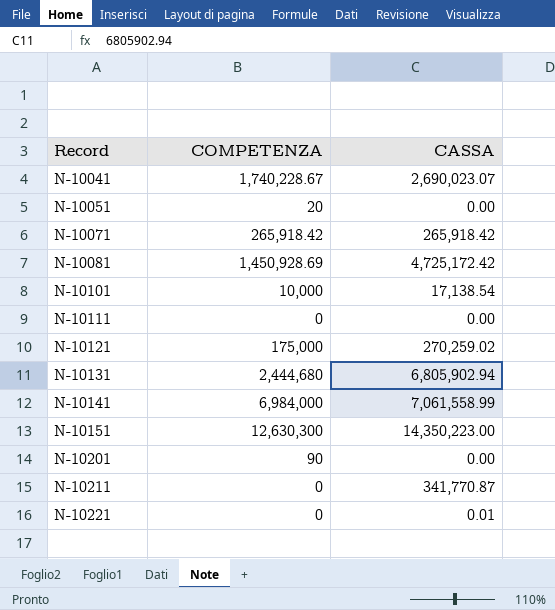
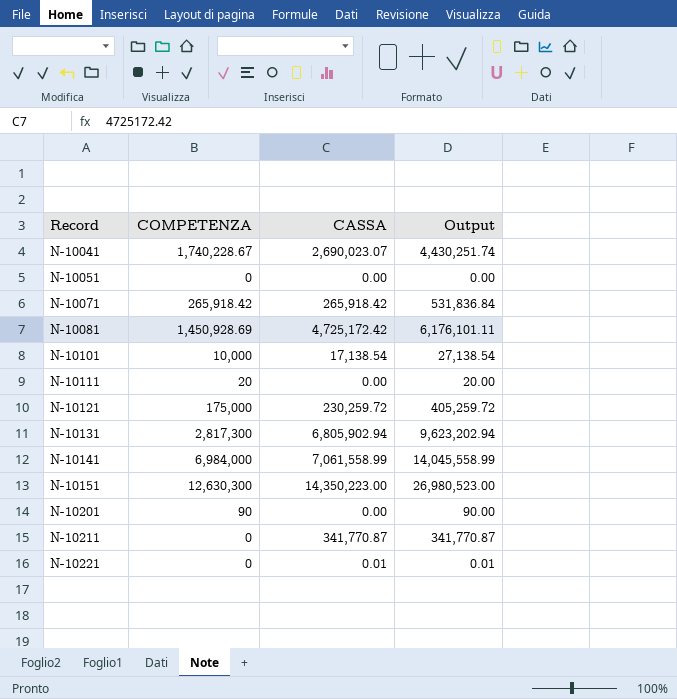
column Output | formula: none -> [COMPETENZA] + [CASSA]
N-10051 | COMPETENZA: 20 -> 0
N-10111 | COMPETENZA: 0 -> 20
N-10121 | CASSA: 270,259.02 -> 230,259.72
N-10131 | COMPETENZA: 2,444,680 -> 2,817,300

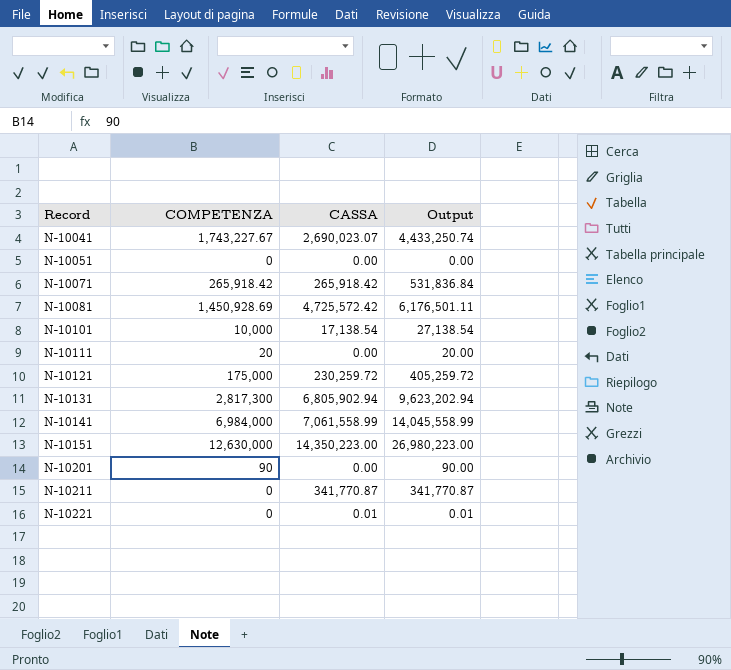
N-10041 | COMPETENZA: 1,740,228.67 -> 1,743,227.67
N-10041 | Output: 4,430,251.74 -> 4,433,250.74
N-10081 | CASSA: 4,725,172.42 -> 4,725,572.42
N-10081 | Output: 6,176,101.11 -> 6,176,501.11
N-10151 | COMPETENZA: 12,630,300 -> 12,630,000
N-10151 | Output: 26,980,523.00 -> 26,980,223.00

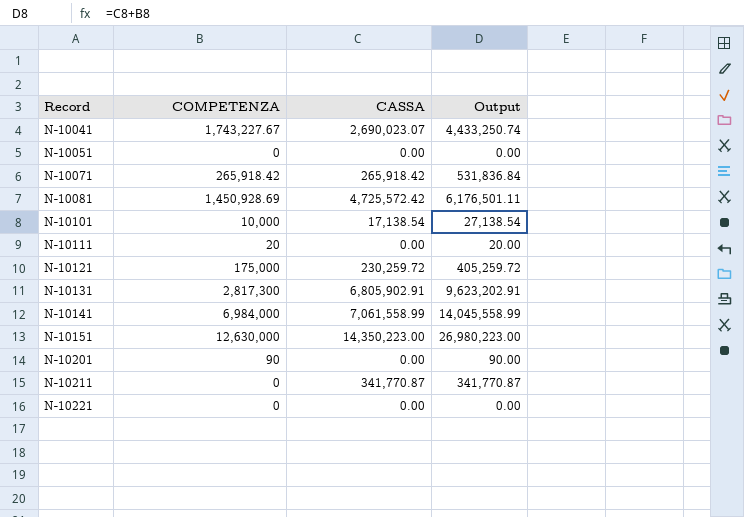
N-10131 | CASSA: 6,805,902.94 -> 6,805,902.91
N-10131 | Output: 9,623,202.94 -> 9,623,202.91
N-10221 | CASSA: 0.01 -> 0.00
N-10221 | Output: 0.01 -> 0.00

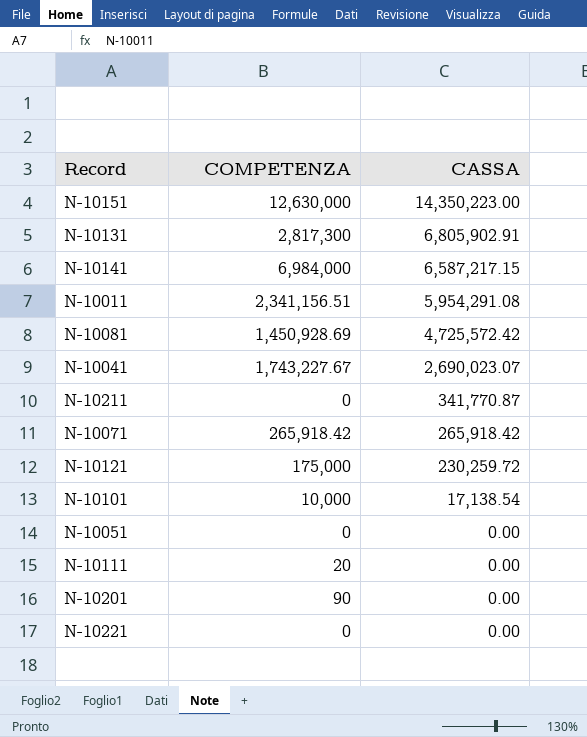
row order: Record ascending -> CASSA descending
column Output | formula: [COMPETENZA] + [CASSA] -> none
N-10141 | CASSA: 7,061,558.99 -> 6,587,217.15
row N-10011: none -> 2,341,156.51 | 5,954,291.08

